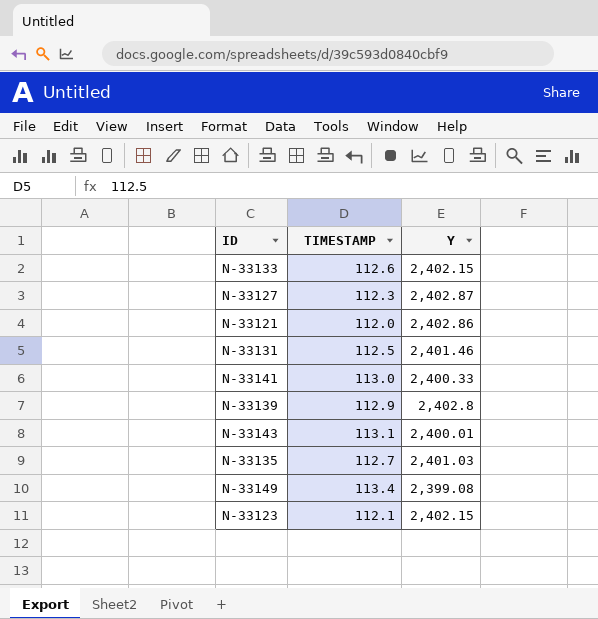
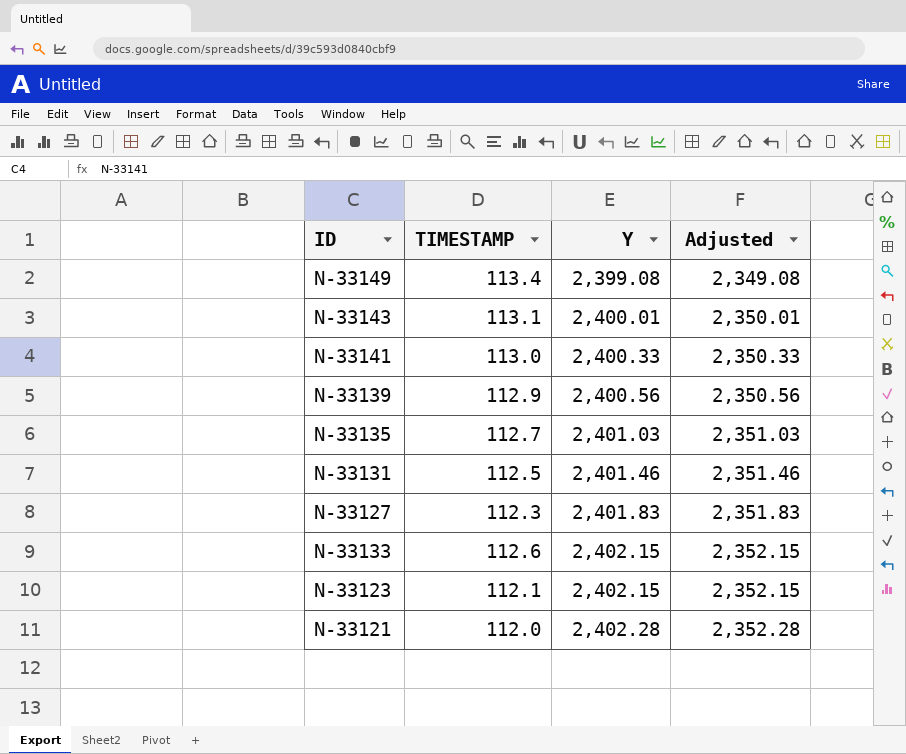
row order: none -> Y ascending
column Adjusted | formula: none -> [Y] - 50
N-33139 | Y: 2,402.8 -> 2,400.56
N-33127 | Y: 2,402.87 -> 2,401.83
N-33121 | Y: 2,402.86 -> 2,402.28

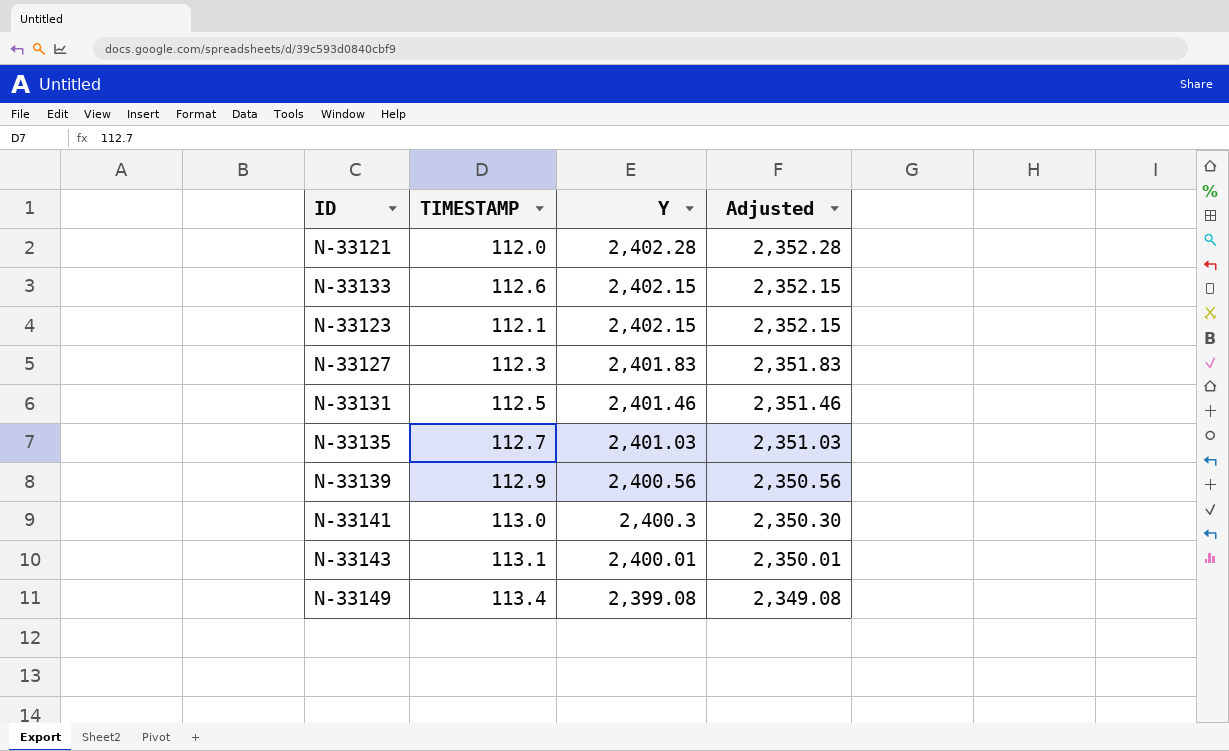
row order: Y ascending -> Y descending
N-33141 | Y: 2,400.33 -> 2,400.3
N-33141 | Adjusted: 2,350.33 -> 2,350.30

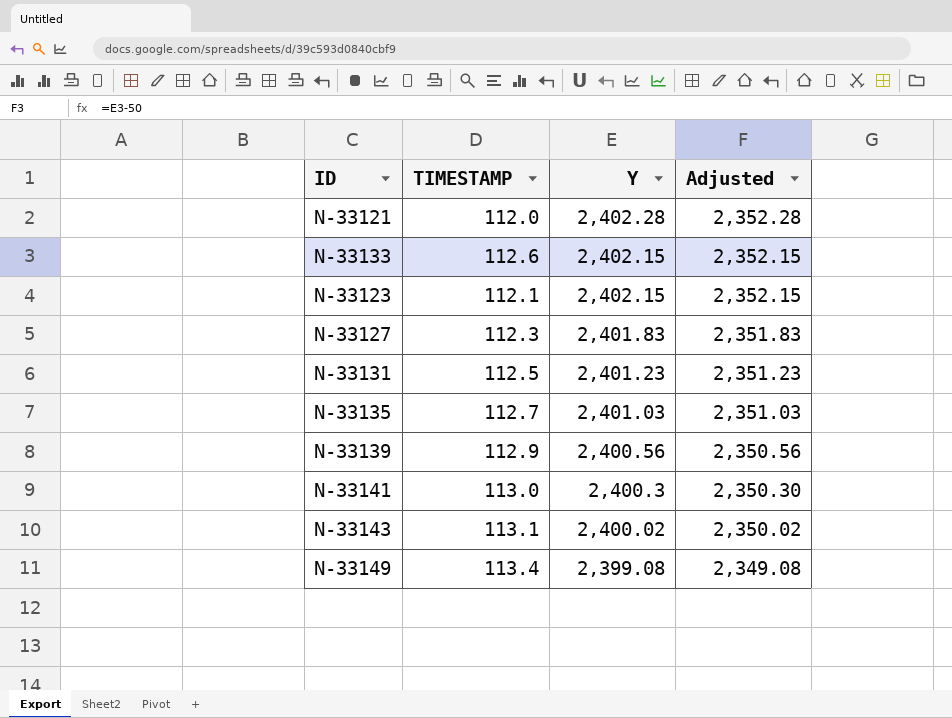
N-33131 | Y: 2,401.46 -> 2,401.23
N-33131 | Adjusted: 2,351.46 -> 2,351.23
N-33143 | Y: 2,400.01 -> 2,400.02
N-33143 | Adjusted: 2,350.01 -> 2,350.02

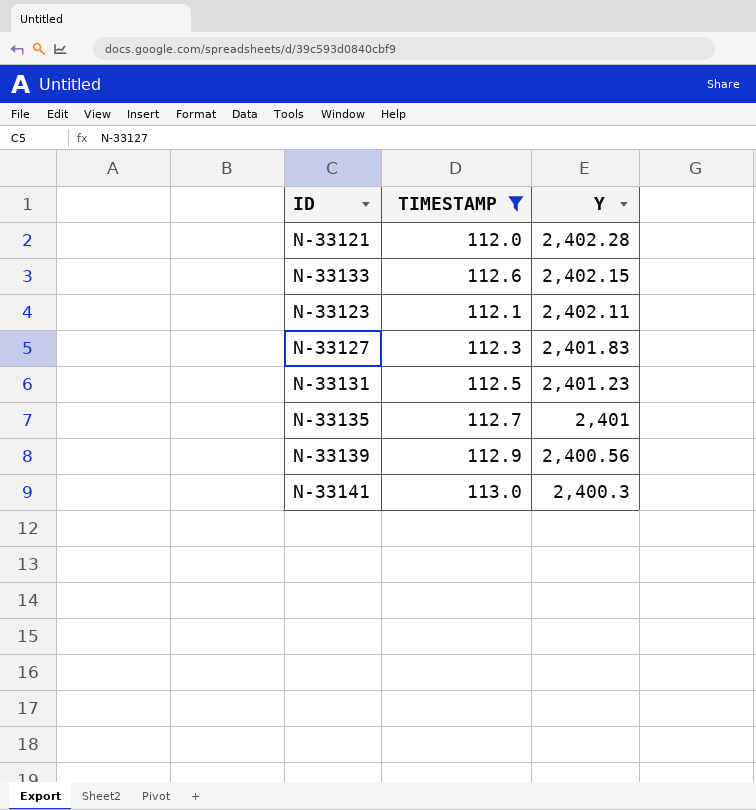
filter: none -> TIMESTAMP <= 113.0
column Adjusted | formula: [Y] - 50 -> none
N-33123 | Y: 2,402.15 -> 2,402.11
N-33135 | Y: 2,401.03 -> 2,401

